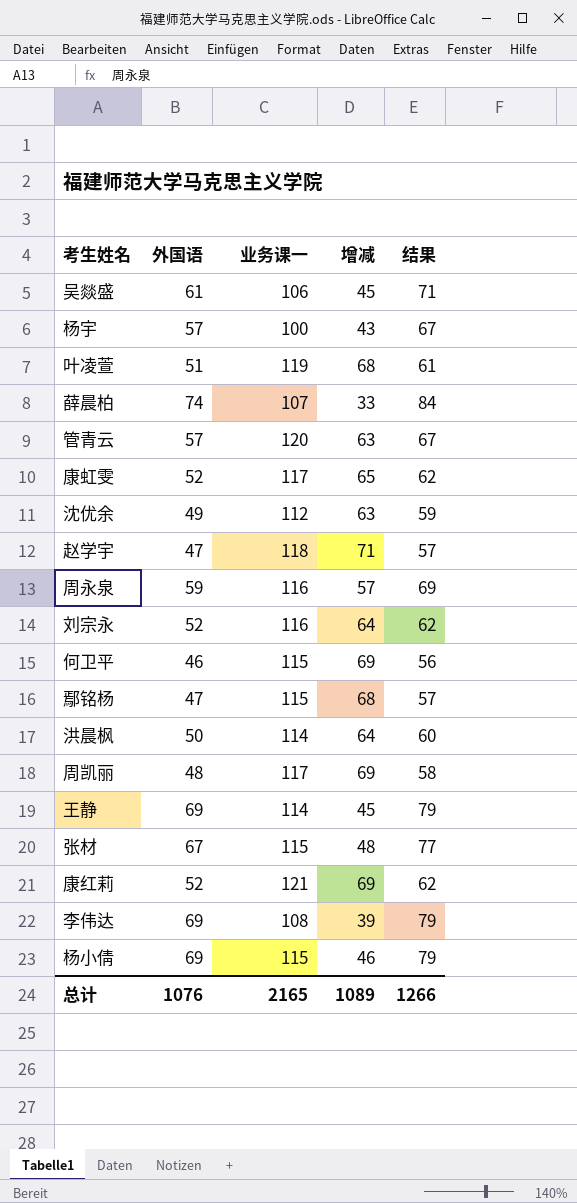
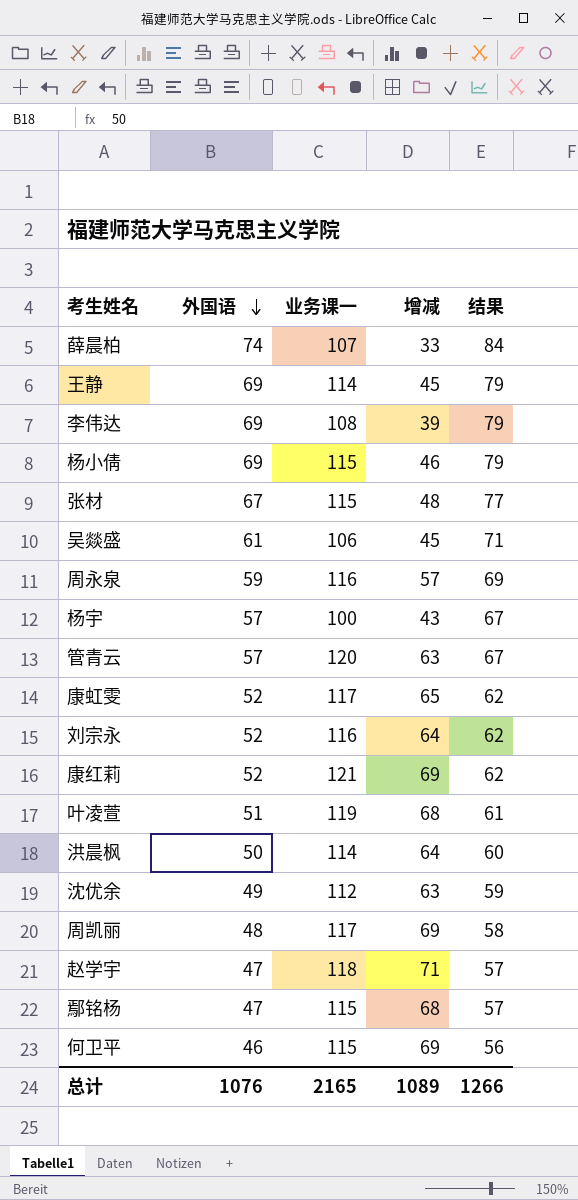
row order: none -> 外国语 descending

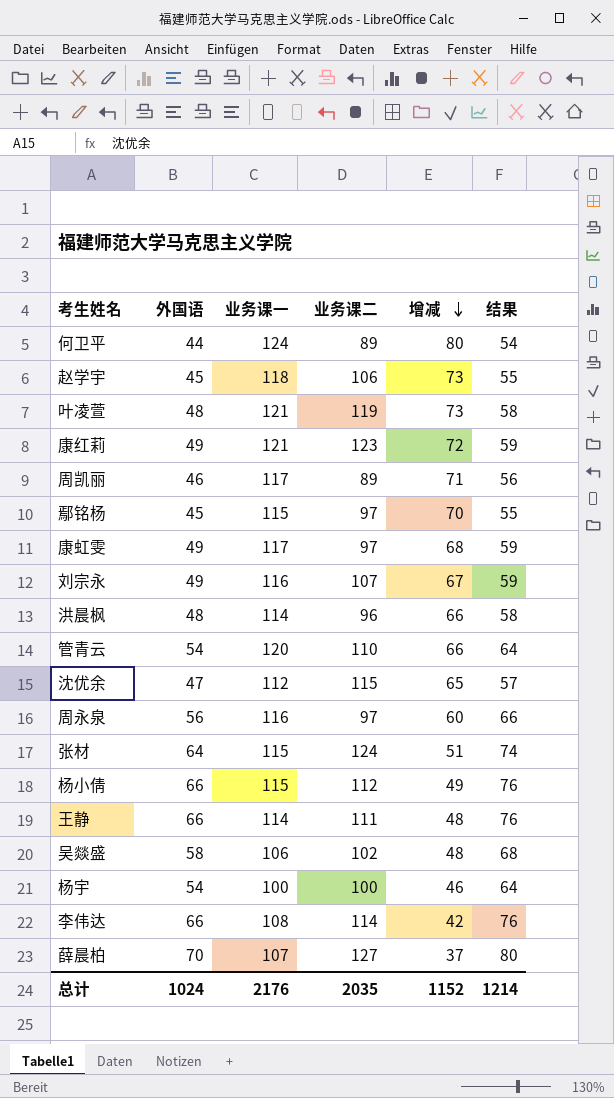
row order: 外国语 descending -> 增减 descending
column 业务课二 | position: none -> 4
何卫平 | 外国语: 46 -> 44
何卫平 | 业务课一: 115 -> 124
何卫平 | 增减: 69 -> 80
何卫平 | 结果: 56 -> 54
赵学宇 | 外国语: 47 -> 45
赵学宇 | 增减: 71 -> 73
赵学宇 | 结果: 57 -> 55
叶凌萱 | 外国语: 51 -> 48
叶凌萱 | 业务课一: 119 -> 121
叶凌萱 | 增减: 68 -> 73
叶凌萱 | 结果: 61 -> 58
康红莉 | 外国语: 52 -> 49
康红莉 | 增减: 69 -> 72
康红莉 | 结果: 62 -> 59
周凯丽 | 外国语: 48 -> 46
周凯丽 | 增减: 69 -> 71
周凯丽 | 结果: 58 -> 56
鄢铭杨 | 外国语: 47 -> 45
鄢铭杨 | 增减: 68 -> 70
鄢铭杨 | 结果: 57 -> 55
康虹雯 | 外国语: 52 -> 49
康虹雯 | 增减: 65 -> 68
康虹雯 | 结果: 62 -> 59
刘宗永 | 外国语: 52 -> 49
刘宗永 | 增减: 64 -> 67
刘宗永 | 结果: 62 -> 59
洪晨枫 | 外国语: 50 -> 48
洪晨枫 | 增减: 64 -> 66
洪晨枫 | 结果: 60 -> 58
管青云 | 外国语: 57 -> 54
管青云 | 增减: 63 -> 66
管青云 | 结果: 67 -> 64
沈优余 | 外国语: 49 -> 47
沈优余 | 增减: 63 -> 65
沈优余 | 结果: 59 -> 57
周永泉 | 外国语: 59 -> 56
周永泉 | 增减: 57 -> 60
周永泉 | 结果: 69 -> 66
张材 | 外国语: 67 -> 64
张材 | 增减: 48 -> 51
张材 | 结果: 77 -> 74
杨小倩 | 外国语: 69 -> 66
杨小倩 | 增减: 46 -> 49
杨小倩 | 结果: 79 -> 76
王静 | 外国语: 69 -> 66
王静 | 增减: 45 -> 48
王静 | 结果: 79 -> 76
吴燚盛 | 外国语: 61 -> 58
吴燚盛 | 增减: 45 -> 48
吴燚盛 | 结果: 71 -> 68
杨宇 | 外国语: 57 -> 54
杨宇 | 增减: 43 -> 46
杨宇 | 结果: 67 -> 64
李伟达 | 外国语: 69 -> 66
李伟达 | 增减: 39 -> 42
李伟达 | 结果: 79 -> 76
薛晨柏 | 外国语: 74 -> 70
薛晨柏 | 增减: 33 -> 37
薛晨柏 | 结果: 84 -> 80
总计 | 外国语: 1076 -> 1024
总计 | 业务课一: 2165 -> 2176
总计 | 增减: 1089 -> 1152
总计 | 结果: 1266 -> 1214

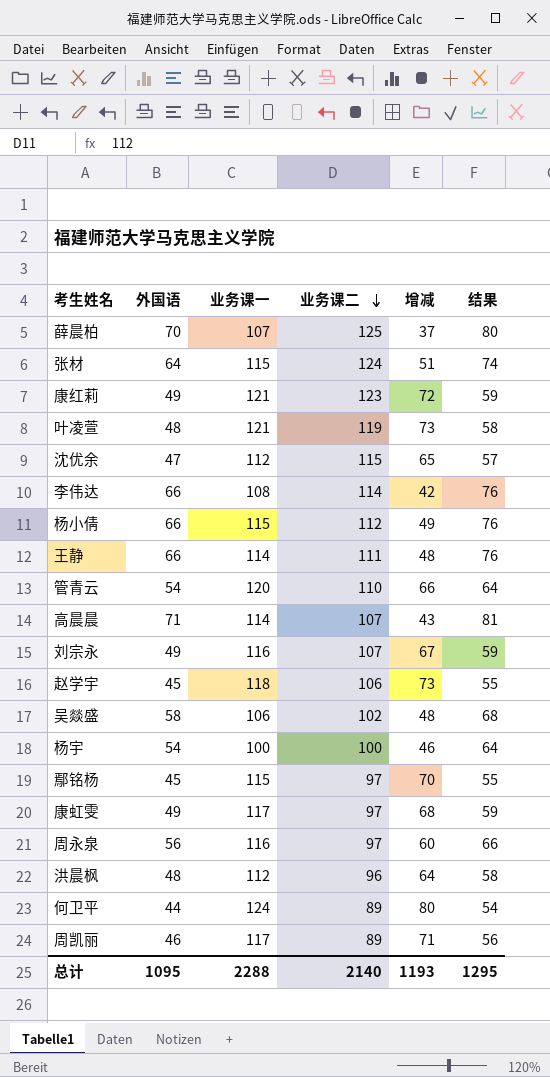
row order: 增减 descending -> 业务课二 descending
薛晨柏 | 业务课二: 127 -> 125
row 高晨晨: none -> 71 | 114 | 107 | 43 | 81
洪晨枫 | 业务课一: 114 -> 112
洪晨枫 | 增减: 66 -> 64
总计 | 外国语: 1024 -> 1095
总计 | 业务课一: 2176 -> 2288
总计 | 业务课二: 2035 -> 2140
总计 | 增减: 1152 -> 1193
总计 | 结果: 1214 -> 1295

